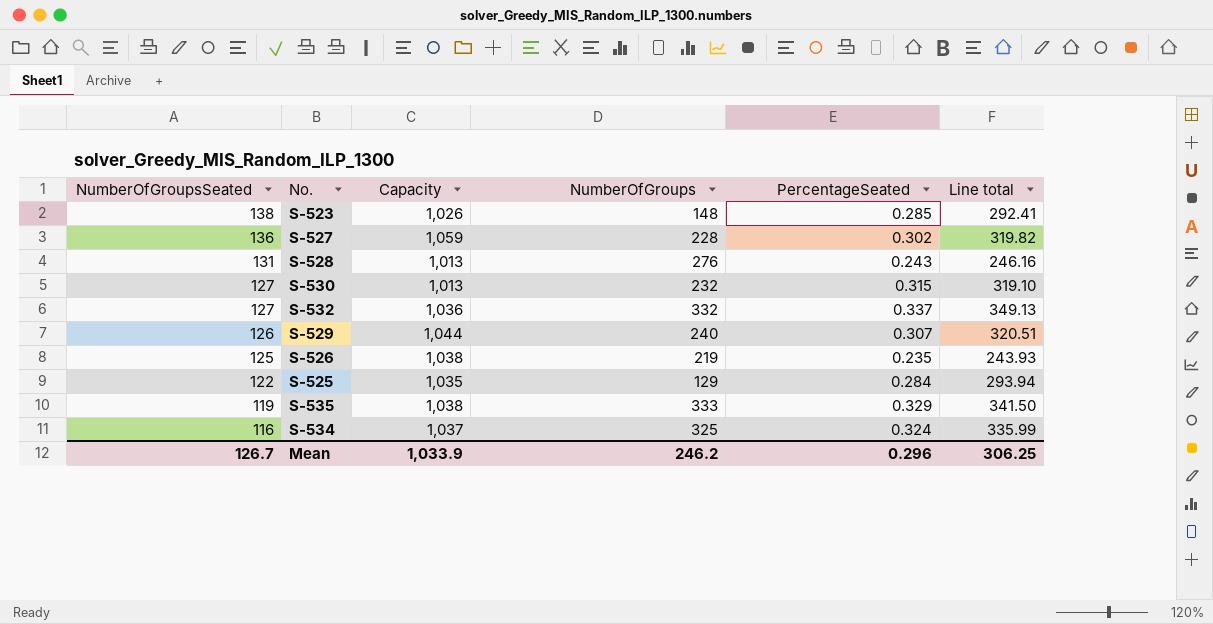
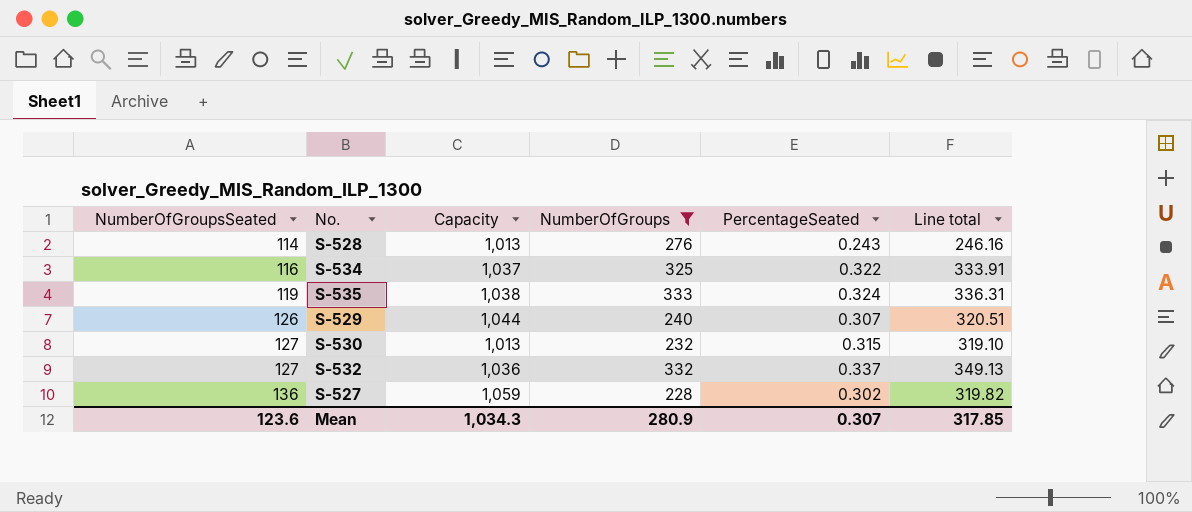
filter: none -> NumberOfGroups >= 228
row order: NumberOfGroupsSeated descending -> NumberOfGroupsSeated ascending
S-528 | NumberOfGroupsSeated: 131 -> 114
S-534 | PercentageSeated: 0.324 -> 0.322
S-534 | Line total: 335.99 -> 333.91
S-535 | PercentageSeated: 0.329 -> 0.324
S-535 | Line total: 341.50 -> 336.31
Mean | NumberOfGroupsSeated: 126.7 -> 123.6
Mean | Capacity: 1,033.9 -> 1,034.3
Mean | NumberOfGroups: 246.2 -> 280.9
Mean | PercentageSeated: 0.296 -> 0.307
Mean | Line total: 306.25 -> 317.85

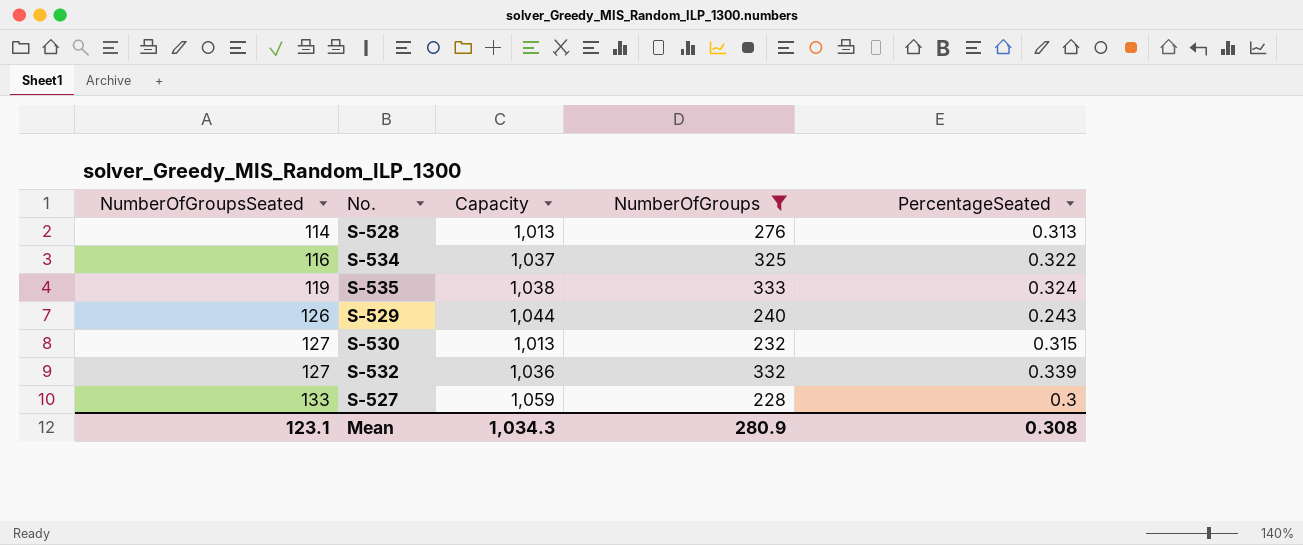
column Line total | formula: [Capacity] * [PercentageSeated] -> none
S-528 | PercentageSeated: 0.243 -> 0.313
S-529 | PercentageSeated: 0.307 -> 0.243
S-532 | PercentageSeated: 0.337 -> 0.339
S-527 | NumberOfGroupsSeated: 136 -> 133
S-527 | PercentageSeated: 0.302 -> 0.3
Mean | NumberOfGroupsSeated: 123.6 -> 123.1
Mean | PercentageSeated: 0.307 -> 0.308

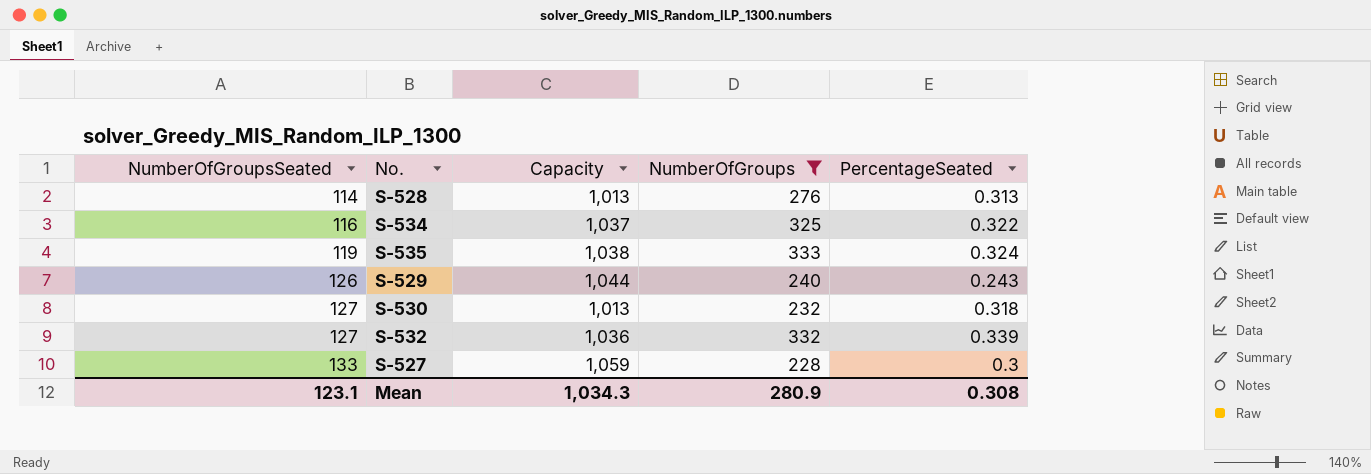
S-530 | PercentageSeated: 0.315 -> 0.318

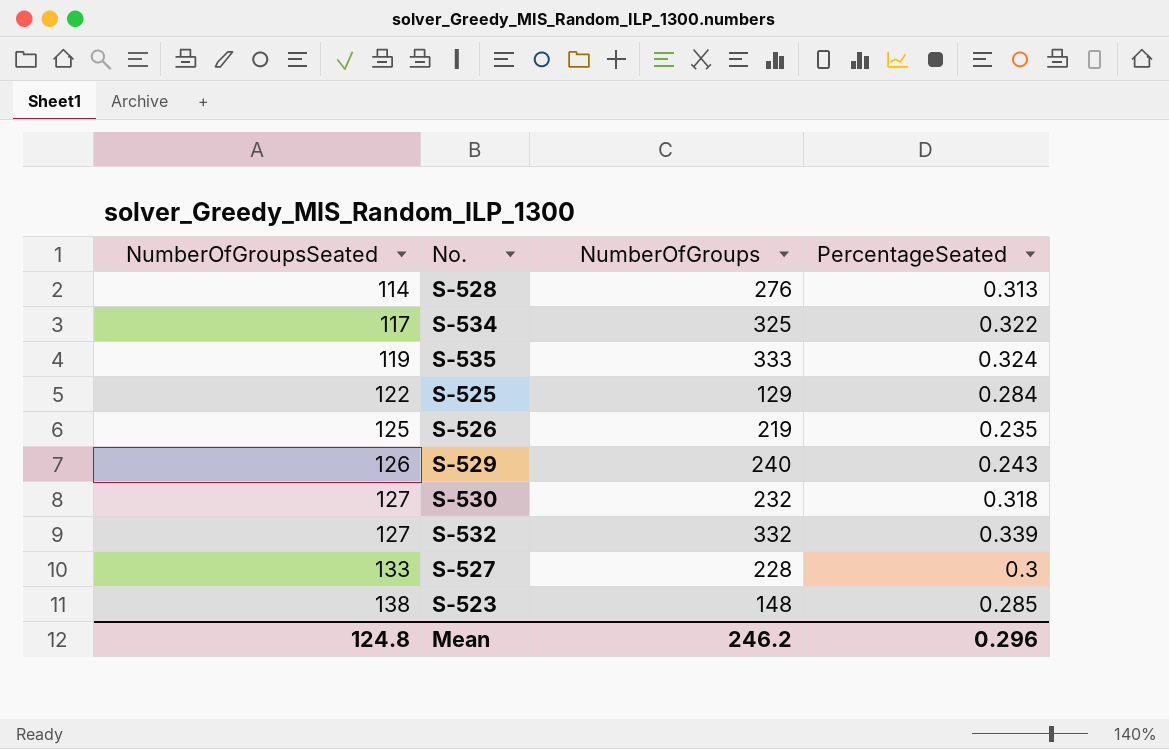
filter: NumberOfGroups >= 228 -> none
column Capacity | position: 3 -> none
S-534 | NumberOfGroupsSeated: 116 -> 117
Mean | NumberOfGroupsSeated: 123.1 -> 124.8
Mean | NumberOfGroups: 280.9 -> 246.2
Mean | PercentageSeated: 0.308 -> 0.296

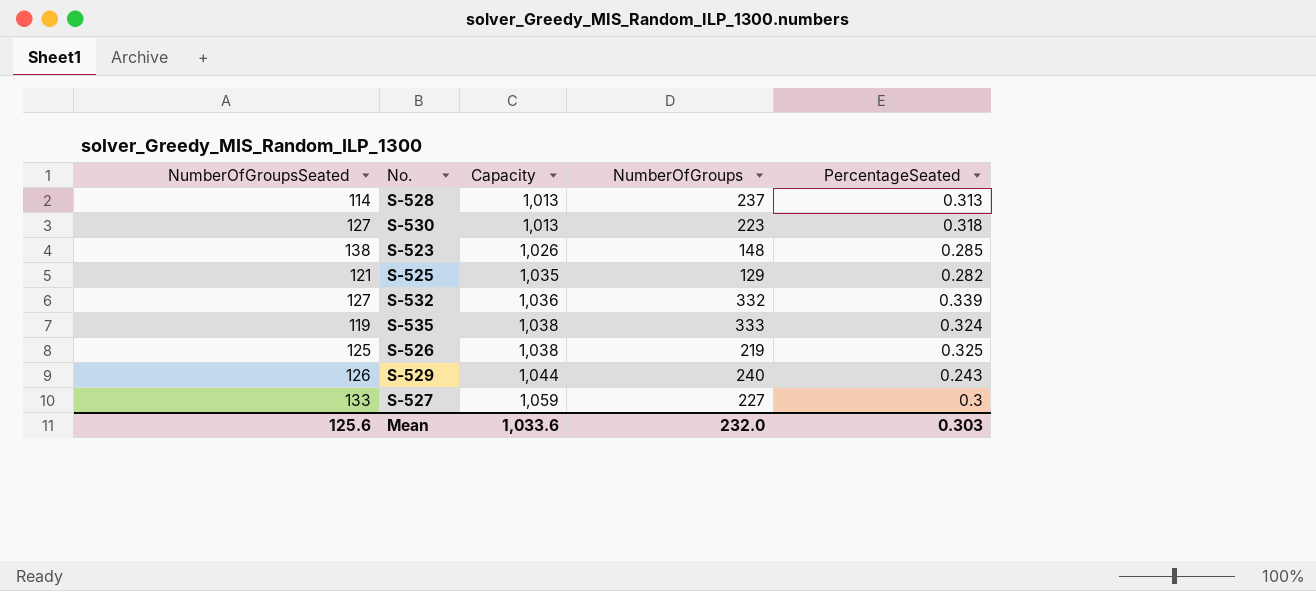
row order: NumberOfGroupsSeated ascending -> Capacity ascending
column Capacity | position: none -> 3
row S-534: 117 | 325 | 0.322 -> none
S-528 | NumberOfGroups: 276 -> 237
S-530 | NumberOfGroups: 232 -> 223
S-525 | NumberOfGroupsSeated: 122 -> 121
S-525 | PercentageSeated: 0.284 -> 0.282
S-526 | PercentageSeated: 0.235 -> 0.325
S-527 | NumberOfGroups: 228 -> 227
Mean | NumberOfGroupsSeated: 124.8 -> 125.6
Mean | NumberOfGroups: 246.2 -> 232.0
Mean | PercentageSeated: 0.296 -> 0.303

